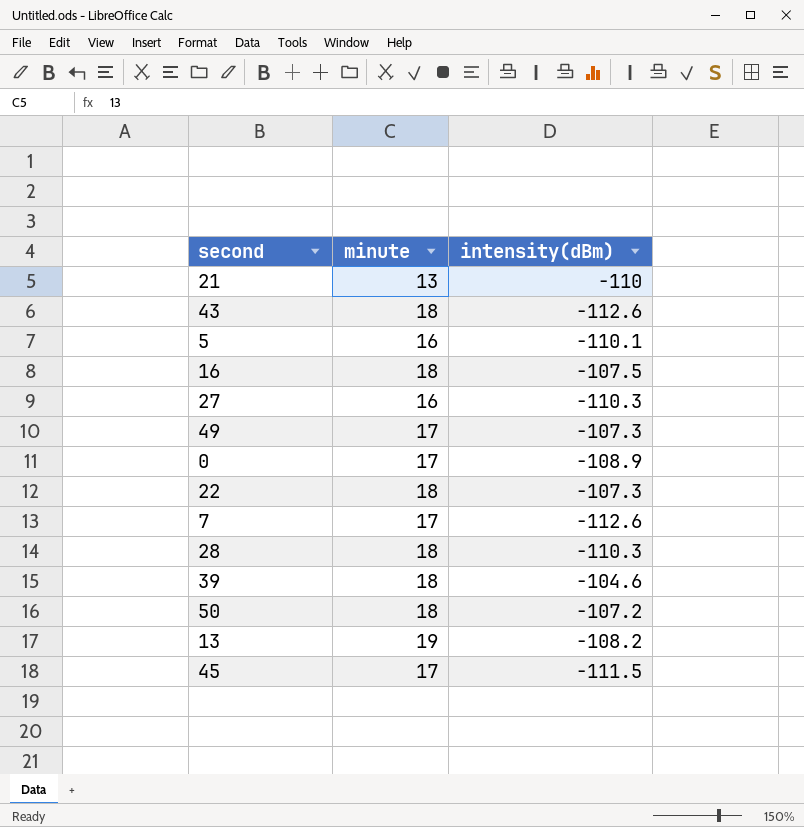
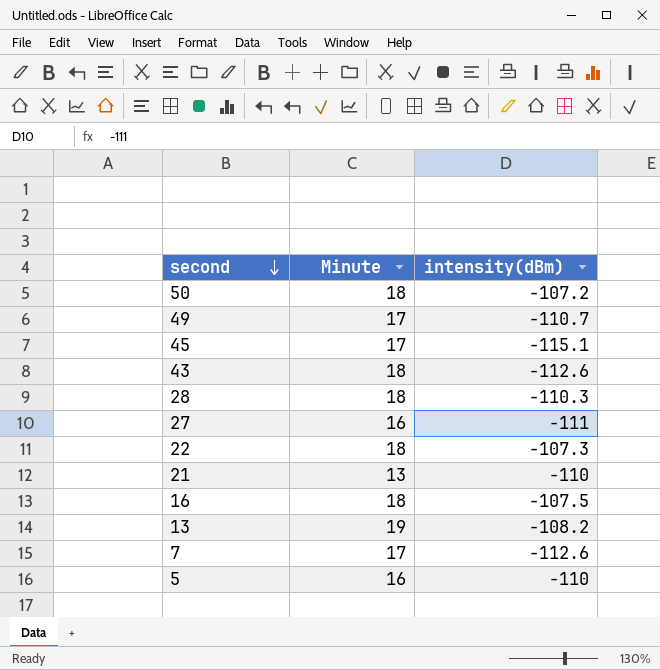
row order: none -> second descending
column name: minute -> Minute
row 0: 17 | -108.9 -> none
row 39: 18 | -104.6 -> none
49 | intensity(dBm): -107.3 -> -110.7
45 | intensity(dBm): -111.5 -> -115.1
27 | intensity(dBm): -110.3 -> -111
5 | intensity(dBm): -110.1 -> -110

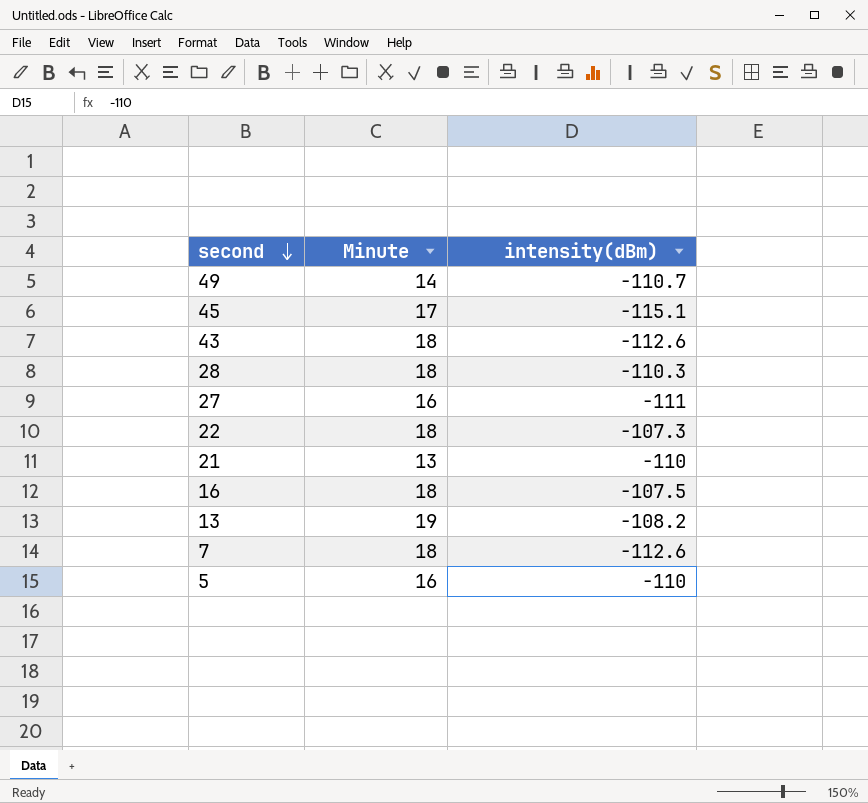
row 50: 18 | -107.2 -> none
49 | Minute: 17 -> 14
7 | Minute: 17 -> 18

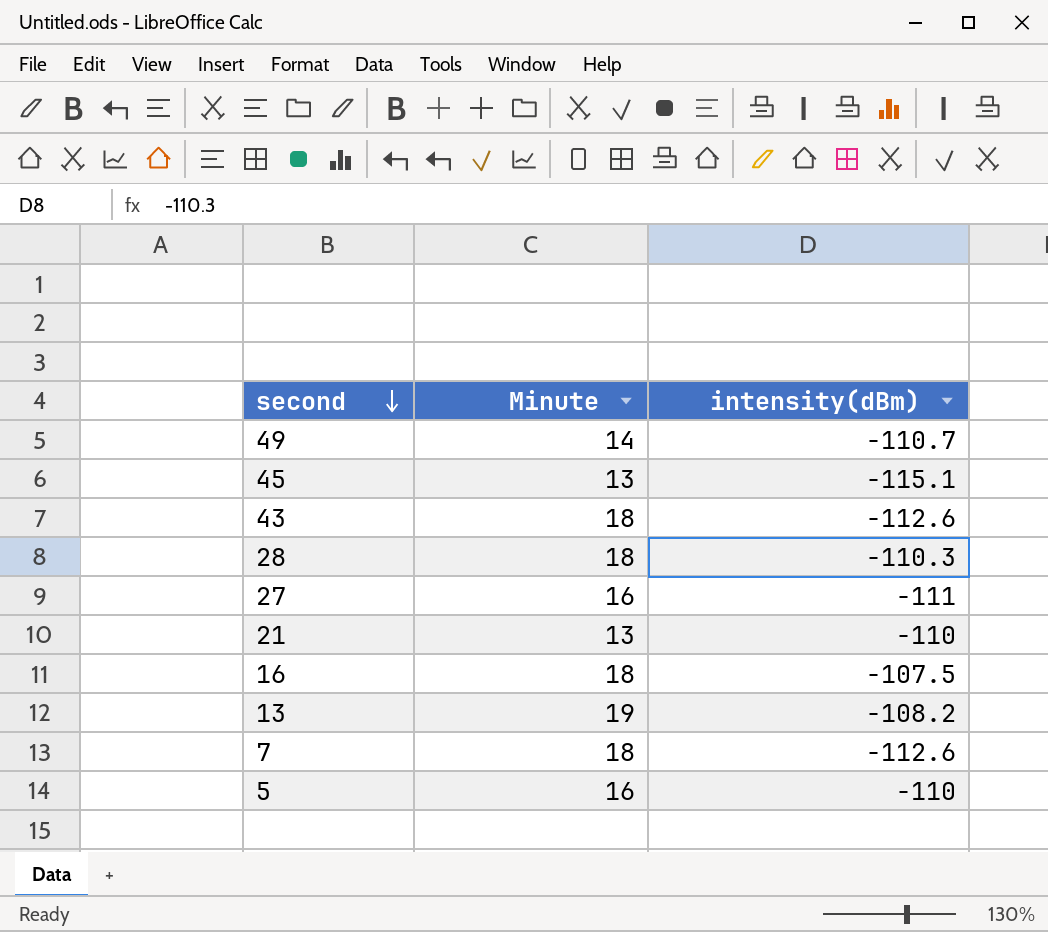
row 22: 18 | -107.3 -> none
45 | Minute: 17 -> 13

